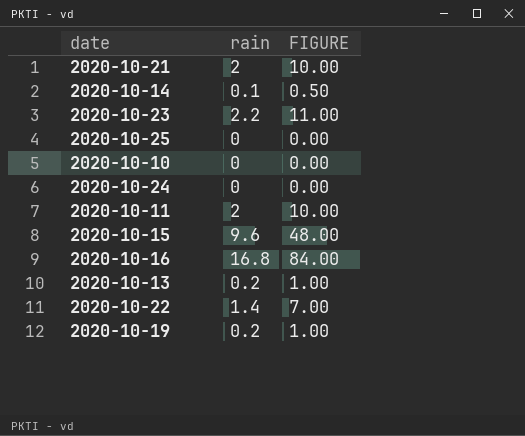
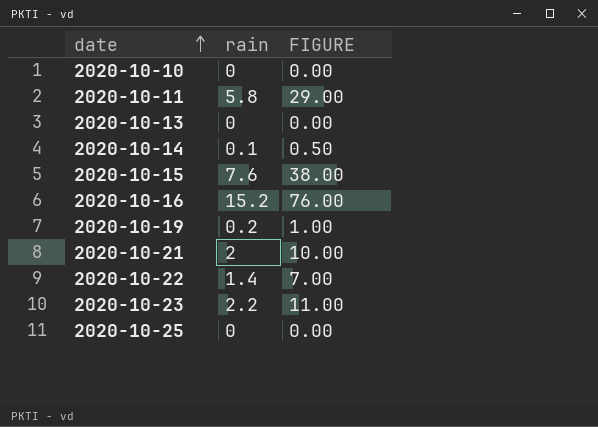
row order: none -> date ascending
row 2020-10-24: 0 | 0.00 -> none
2020-10-11 | rain: 2 -> 5.8
2020-10-11 | FIGURE: 10.00 -> 29.00
2020-10-13 | rain: 0.2 -> 0
2020-10-13 | FIGURE: 1.00 -> 0.00
2020-10-15 | rain: 9.6 -> 7.6
2020-10-15 | FIGURE: 48.00 -> 38.00
2020-10-16 | rain: 16.8 -> 15.2
2020-10-16 | FIGURE: 84.00 -> 76.00

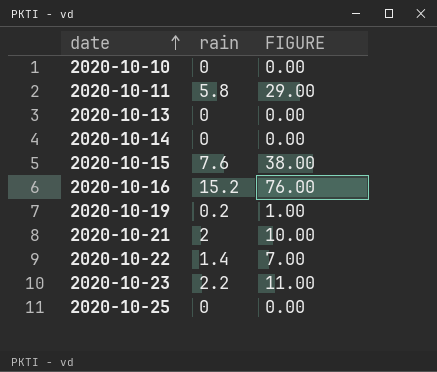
2020-10-14 | rain: 0.1 -> 0
2020-10-14 | FIGURE: 0.50 -> 0.00

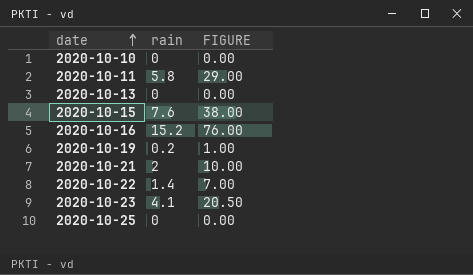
row 2020-10-14: 0 | 0.00 -> none
2020-10-23 | rain: 2.2 -> 4.1
2020-10-23 | FIGURE: 11.00 -> 20.50

